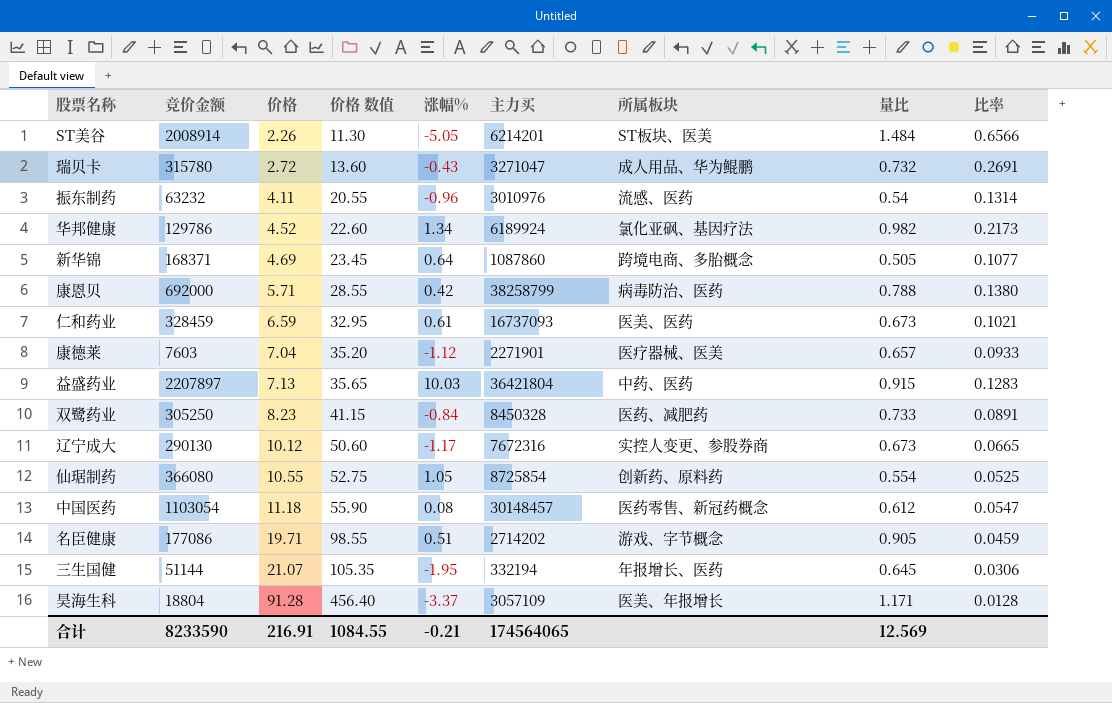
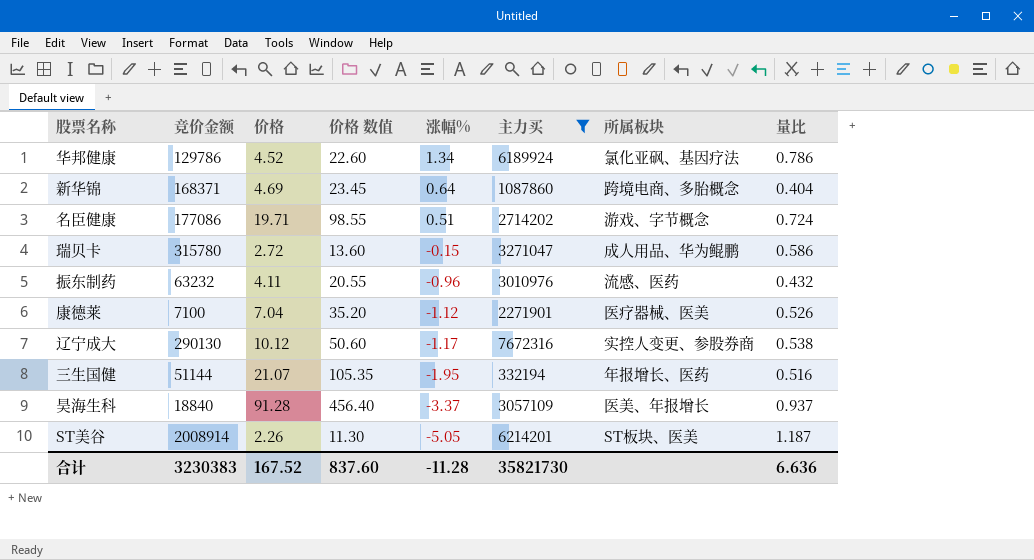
filter: none -> 主力买 <= 7672316
row order: 价格 ascending -> 涨幅% descending
column 比率 | formula: [量比] / [价格] -> none
华邦健康 | 量比: 0.982 -> 0.786
新华锦 | 量比: 0.505 -> 0.404
名臣健康 | 量比: 0.905 -> 0.724
瑞贝卡 | 涨幅%: -0.43 -> -0.15
瑞贝卡 | 量比: 0.732 -> 0.586
振东制药 | 量比: 0.54 -> 0.432
康德莱 | 竞价金额: 7603 -> 7100
康德莱 | 量比: 0.657 -> 0.526
辽宁成大 | 量比: 0.673 -> 0.538
三生国健 | 量比: 0.645 -> 0.516
昊海生科 | 竞价金额: 18804 -> 18840
昊海生科 | 量比: 1.171 -> 0.937
ST美谷 | 量比: 1.484 -> 1.187
合计 | 竞价金额: 8233590 -> 3230383
合计 | 价格: 216.91 -> 167.52
合计 | 价格 数值: 1084.55 -> 837.60
合计 | 涨幅%: -0.21 -> -11.28
合计 | 主力买: 174564065 -> 35821730
合计 | 量比: 12.569 -> 6.636

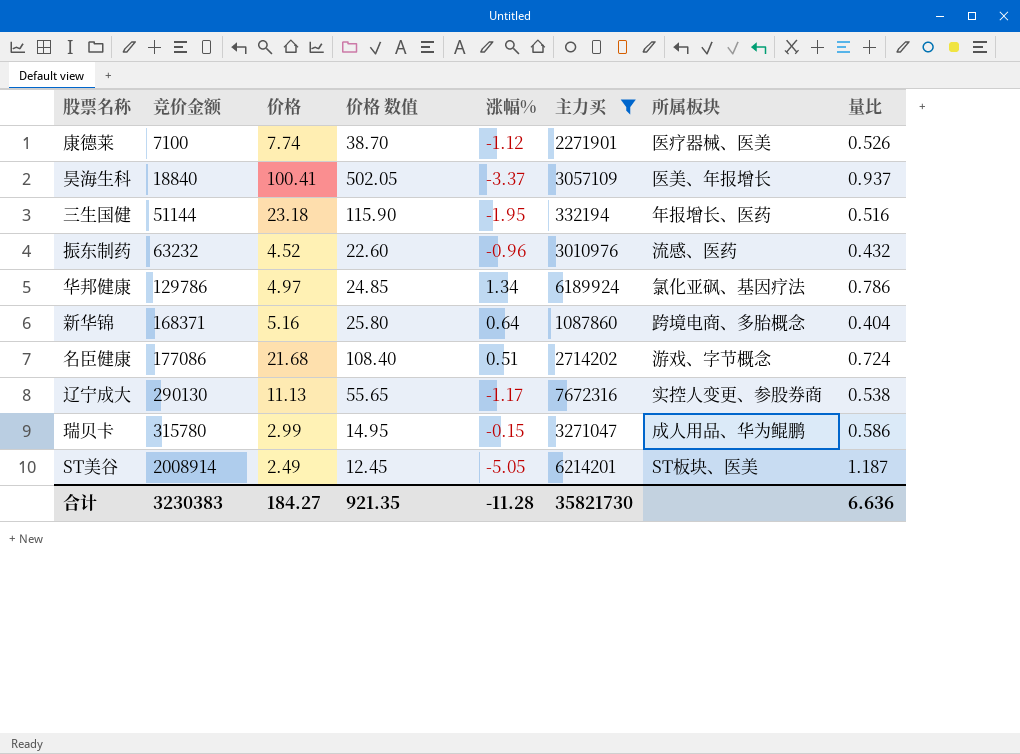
row order: 涨幅% descending -> 竞价金额 ascending
康德莱 | 价格: 7.04 -> 7.74
康德莱 | 价格 数值: 35.20 -> 38.70
昊海生科 | 价格: 91.28 -> 100.41
昊海生科 | 价格 数值: 456.40 -> 502.05
三生国健 | 价格: 21.07 -> 23.18
三生国健 | 价格 数值: 105.35 -> 115.90
振东制药 | 价格: 4.11 -> 4.52
振东制药 | 价格 数值: 20.55 -> 22.60
华邦健康 | 价格: 4.52 -> 4.97
华邦健康 | 价格 数值: 22.60 -> 24.85
新华锦 | 价格: 4.69 -> 5.16
新华锦 | 价格 数值: 23.45 -> 25.80
名臣健康 | 价格: 19.71 -> 21.68
名臣健康 | 价格 数值: 98.55 -> 108.40
辽宁成大 | 价格: 10.12 -> 11.13
辽宁成大 | 价格 数值: 50.60 -> 55.65
瑞贝卡 | 价格: 2.72 -> 2.99
瑞贝卡 | 价格 数值: 13.60 -> 14.95
ST美谷 | 价格: 2.26 -> 2.49
ST美谷 | 价格 数值: 11.30 -> 12.45
合计 | 价格: 167.52 -> 184.27
合计 | 价格 数值: 837.60 -> 921.35

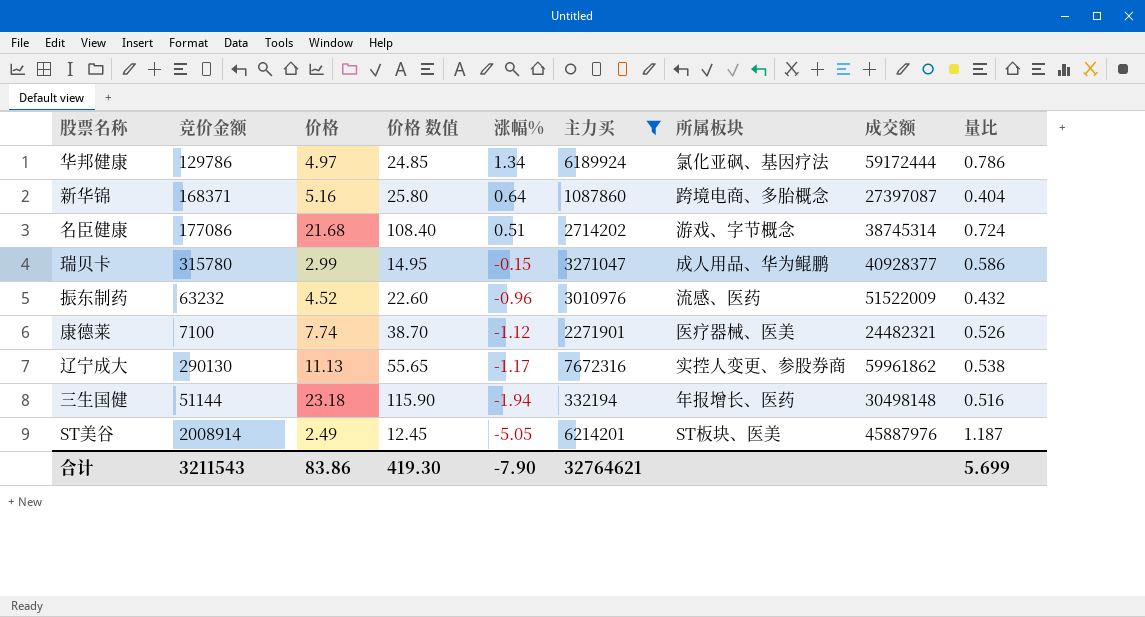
row order: 竞价金额 ascending -> 涨幅% descending
column 成交额 | position: none -> 8
row 昊海生科: 18840 | 100.41 | 502.05 | -3.37 | 3057109 | 医美、年报增长 | 0.937 -> none
三生国健 | 涨幅%: -1.95 -> -1.94
合计 | 竞价金额: 3230383 -> 3211543
合计 | 价格: 184.27 -> 83.86
合计 | 价格 数值: 921.35 -> 419.30
合计 | 涨幅%: -11.28 -> -7.90
合计 | 主力买: 35821730 -> 32764621
合计 | 量比: 6.636 -> 5.699

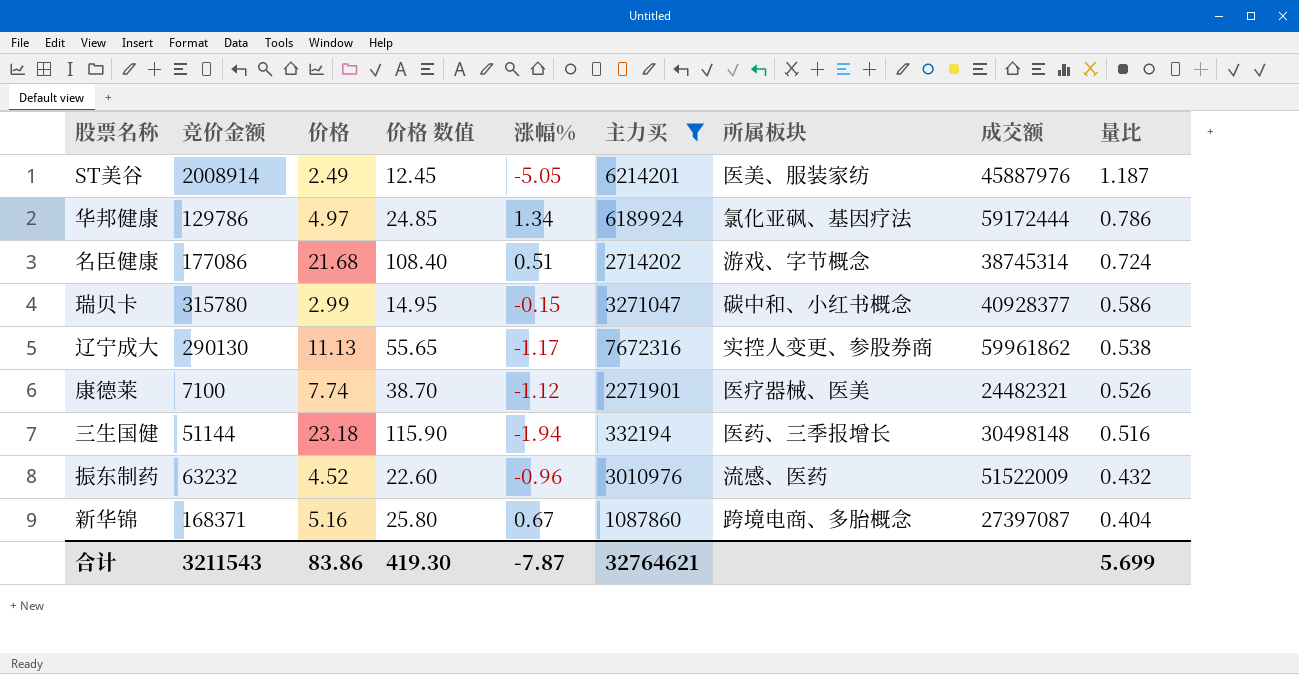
row order: 涨幅% descending -> 量比 descending
ST美谷 | 所属板块: ST板块、医美 -> 医美、服装家纺
瑞贝卡 | 所属板块: 成人用品、华为鲲鹏 -> 碳中和、小红书概念
三生国健 | 所属板块: 年报增长、医药 -> 医药、三季报增长
新华锦 | 涨幅%: 0.64 -> 0.67
合计 | 涨幅%: -7.90 -> -7.87

